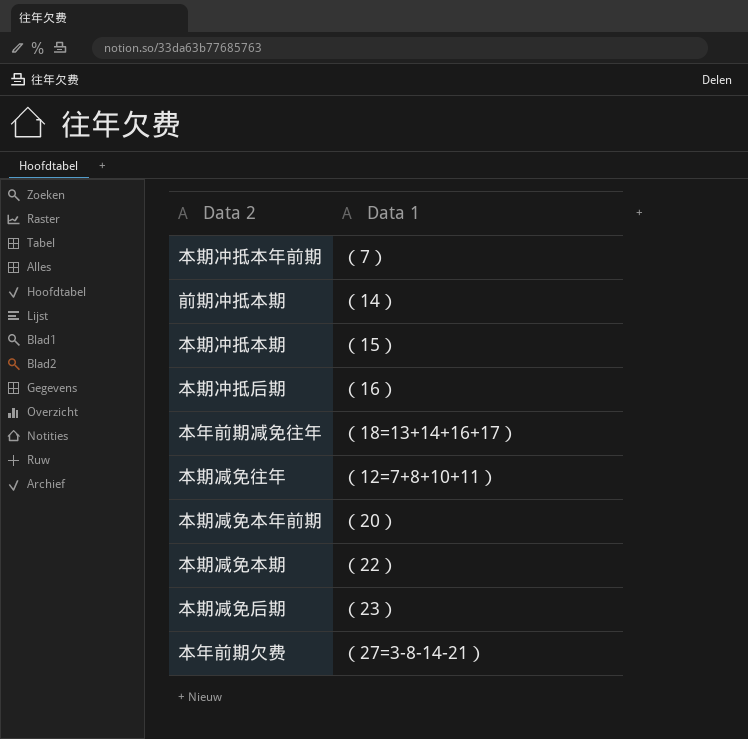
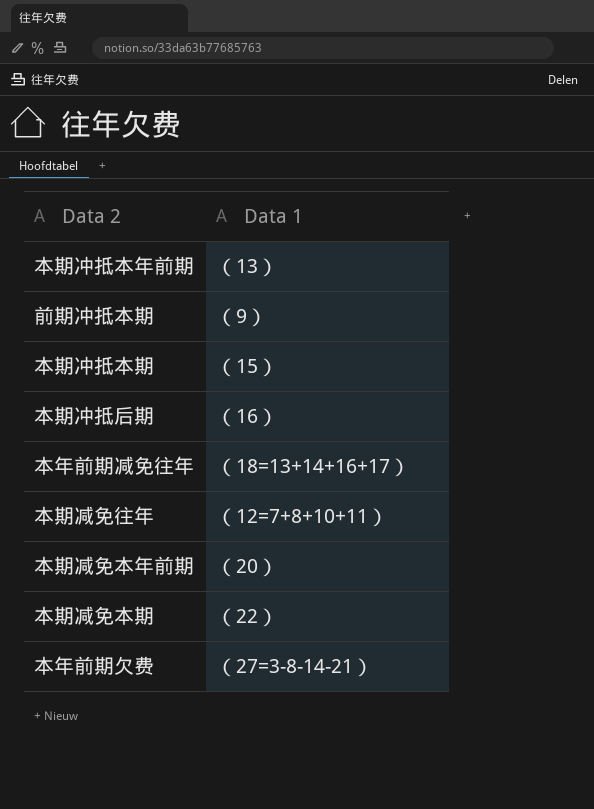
row 本期减免后期: （23） -> none
本期冲抵本年前期 | Data 1: （7） -> （13）
前期冲抵本期 | Data 1: （14） -> （9）

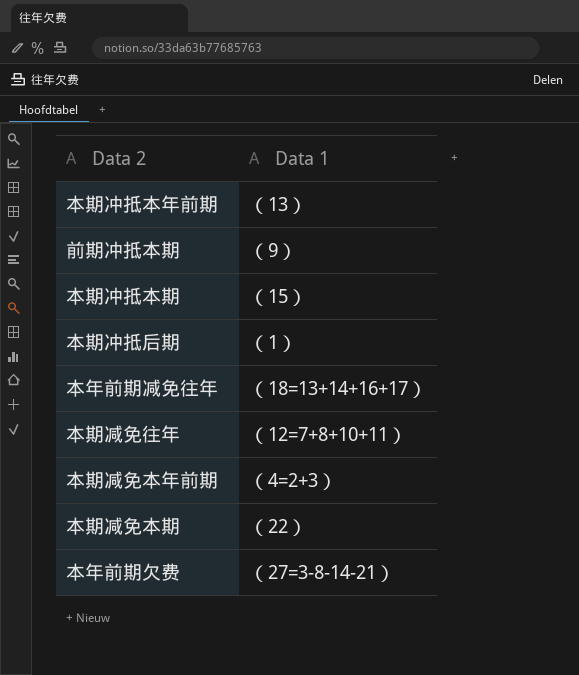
本期冲抵后期 | Data 1: （16） -> （1）
本期减免本年前期 | Data 1: （20） -> （4=2+3）

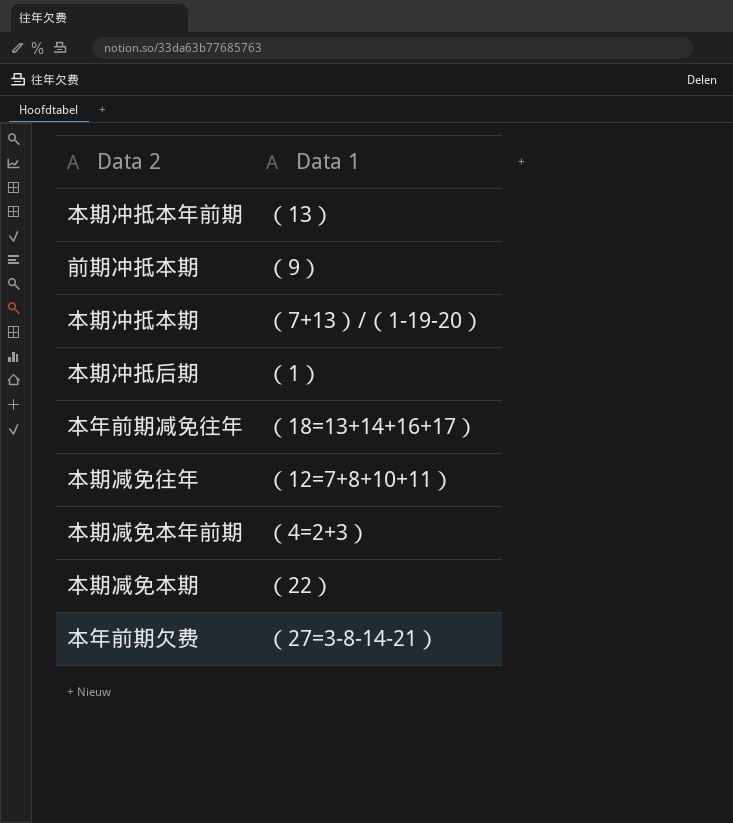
本期冲抵本期 | Data 1: （15） -> （7+13）/（1-19-20）

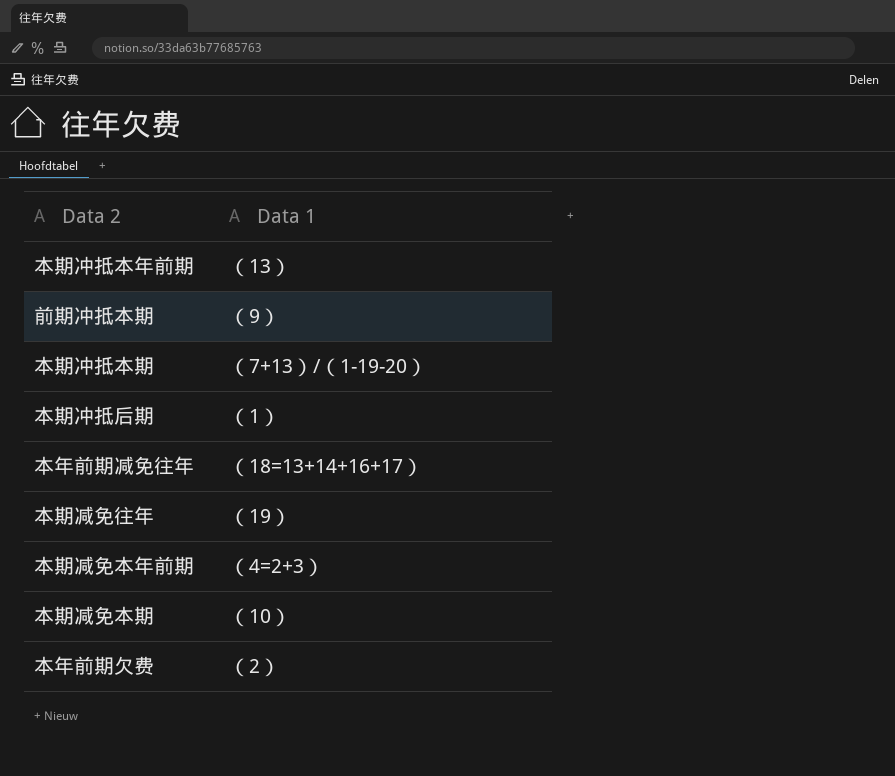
本期减免往年 | Data 1: （12=7+8+10+11） -> （19）
本期减免本期 | Data 1: （22） -> （10）
本年前期欠费 | Data 1: （27=3-8-14-21） -> （2）

